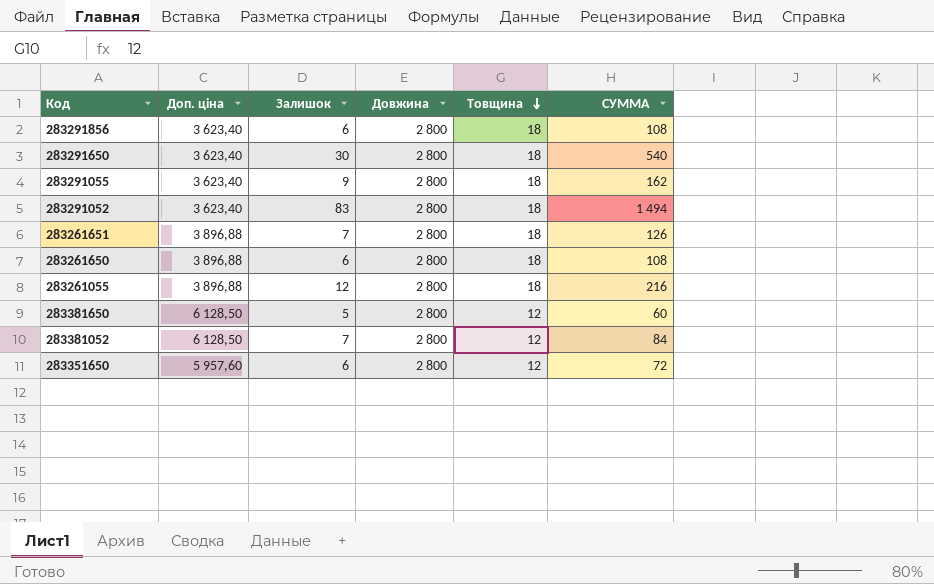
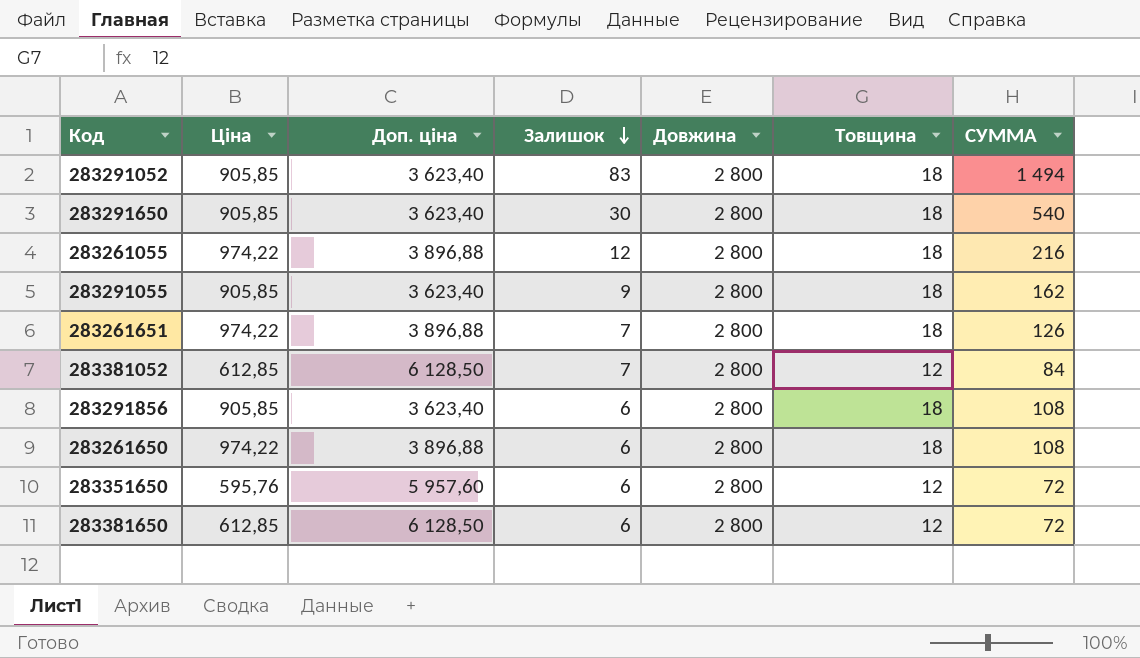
row order: Товщина descending -> Залишок descending
column Ціна | position: none -> 2
283381650 | Залишок: 5 -> 6
283381650 | СУММА: 60 -> 72

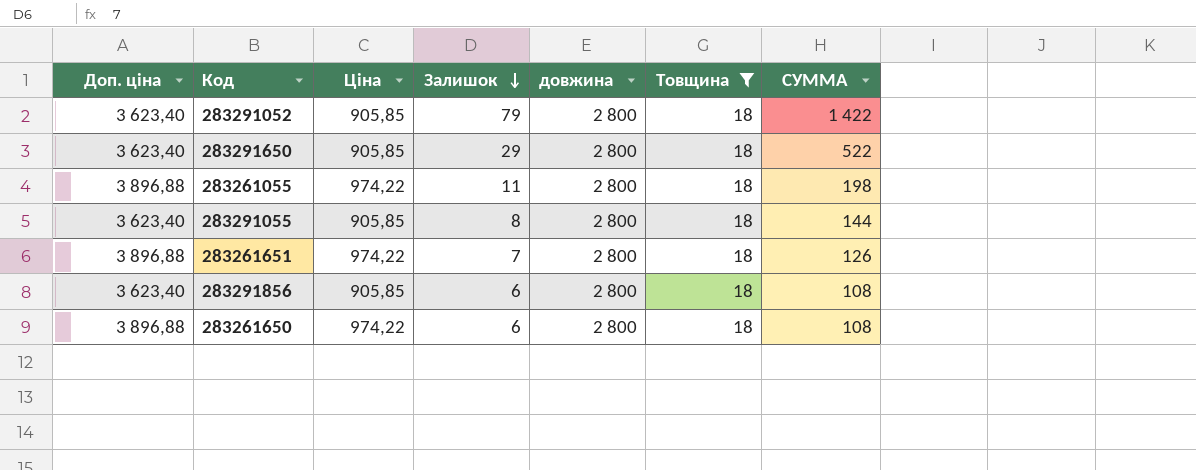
filter: none -> Товщина = 18
column Доп. ціна | position: 3 -> 1
column name: Довжина -> довжина
283291052 | Залишок: 83 -> 79
283291052 | СУММА: 1 494 -> 1 422
283291650 | Залишок: 30 -> 29
283291650 | СУММА: 540 -> 522
283261055 | Залишок: 12 -> 11
283261055 | СУММА: 216 -> 198
283291055 | Залишок: 9 -> 8
283291055 | СУММА: 162 -> 144

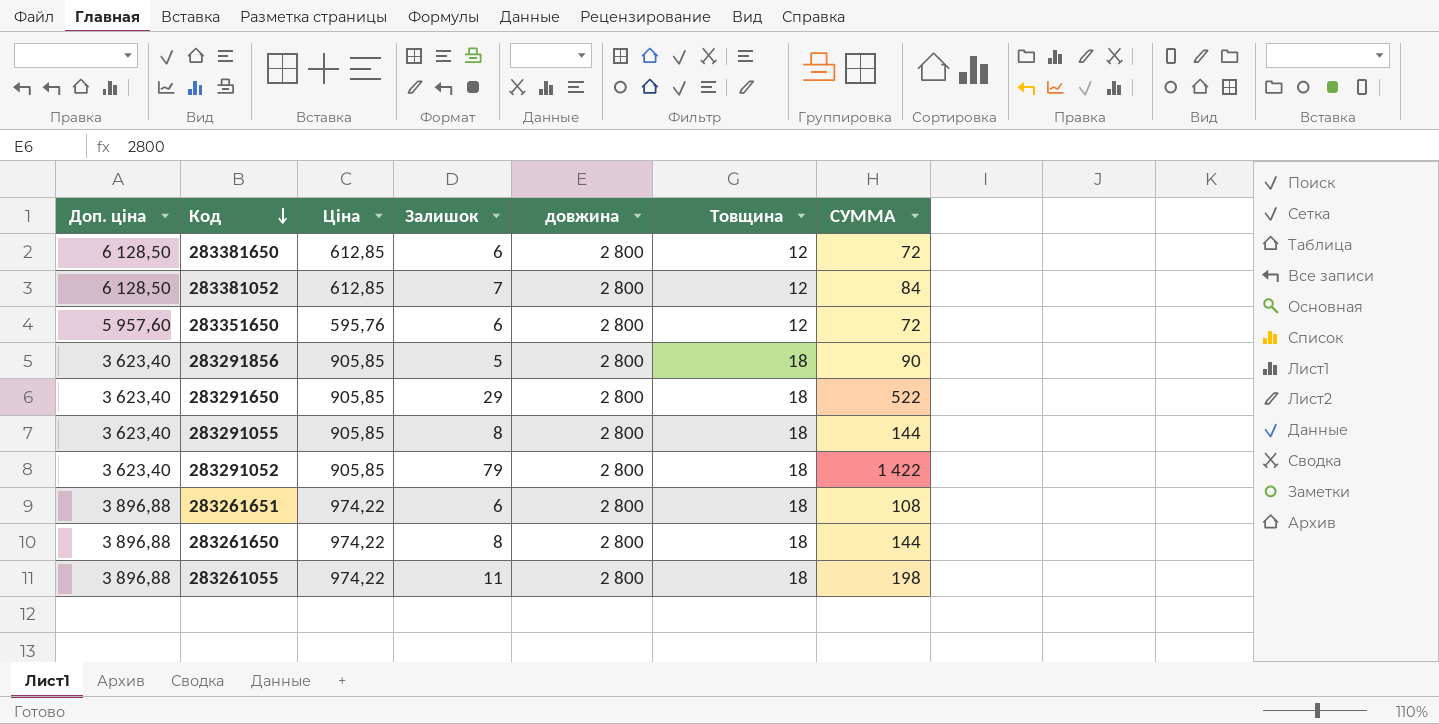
filter: Товщина = 18 -> none
row order: Залишок descending -> Код descending
283291856 | Залишок: 6 -> 5
283291856 | СУММА: 108 -> 90
283261651 | Залишок: 7 -> 6
283261651 | СУММА: 126 -> 108
283261650 | Залишок: 6 -> 8
283261650 | СУММА: 108 -> 144

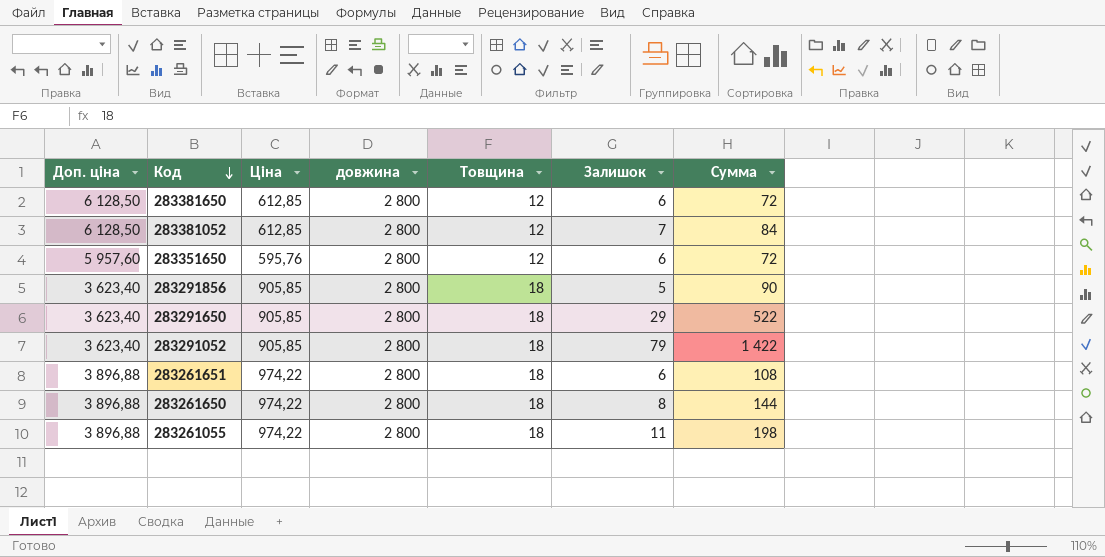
column Залишок | position: 4 -> 6
column name: СУММА -> Сумма
row 283291055: 3 623,40 | 905,85 | 8 | 2 800 | 18 | 144 -> none

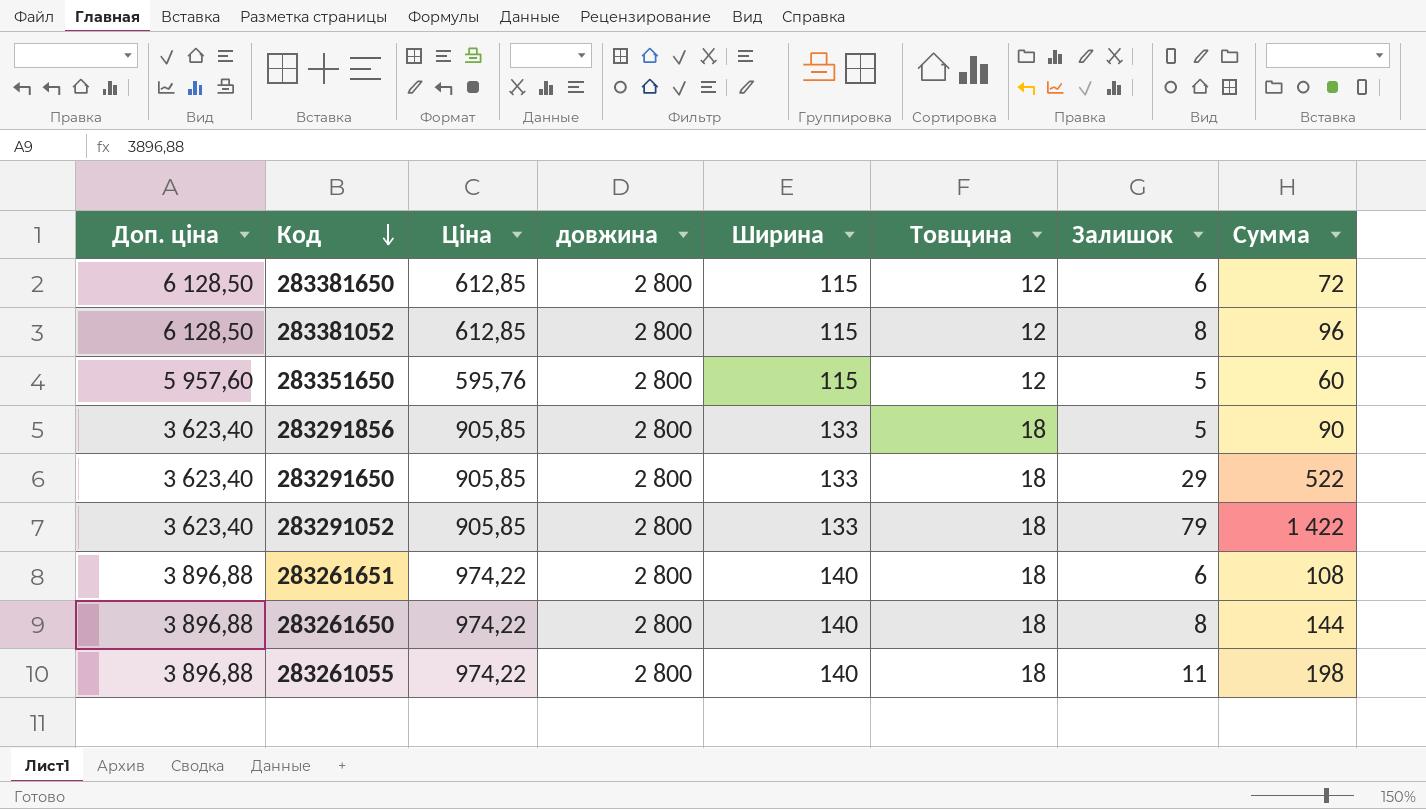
column Ширина | position: none -> 5
283381052 | Залишок: 7 -> 8
283381052 | Сумма: 84 -> 96
283351650 | Залишок: 6 -> 5
283351650 | Сумма: 72 -> 60

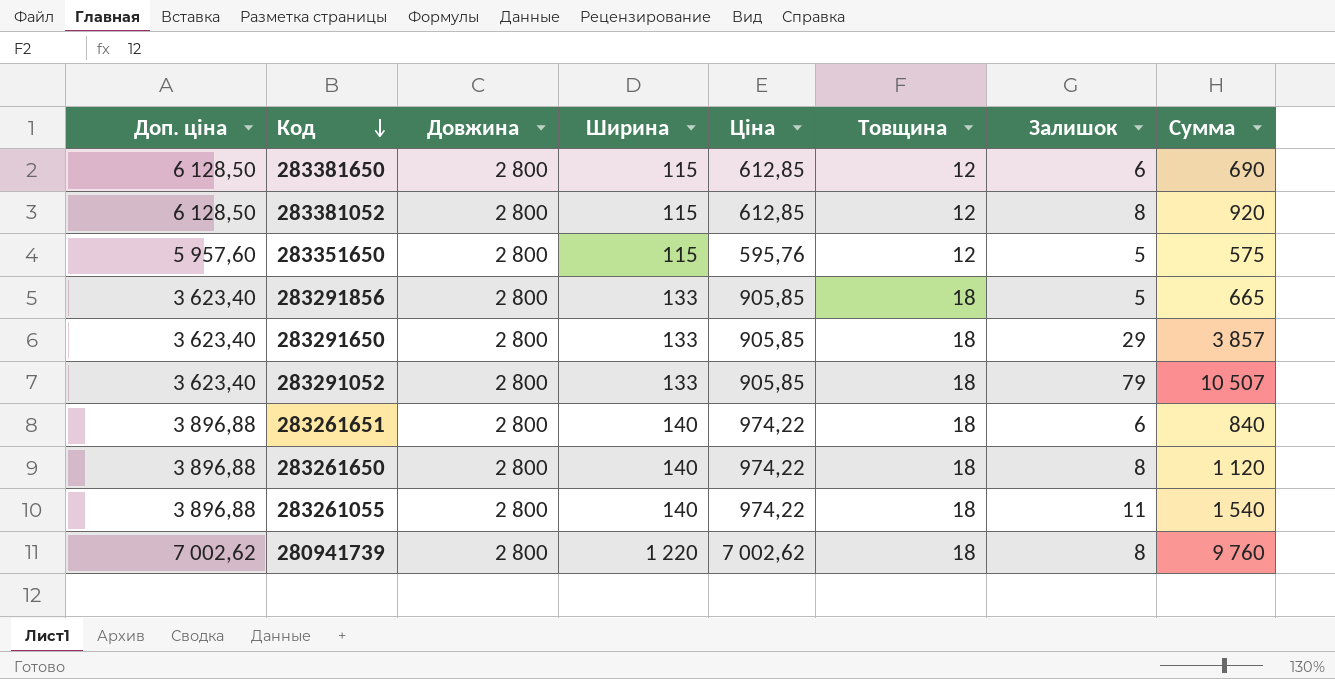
column name: довжина -> Довжина
column Ціна | position: 3 -> 5
column Сумма | formula: [Товщина] * [Залишок] -> [Ширина] * [Залишок]
row 280941739: none -> 7 002,62 | 2 800 | 1 220 | 7 002,62 | 18 | 8 | 9 760

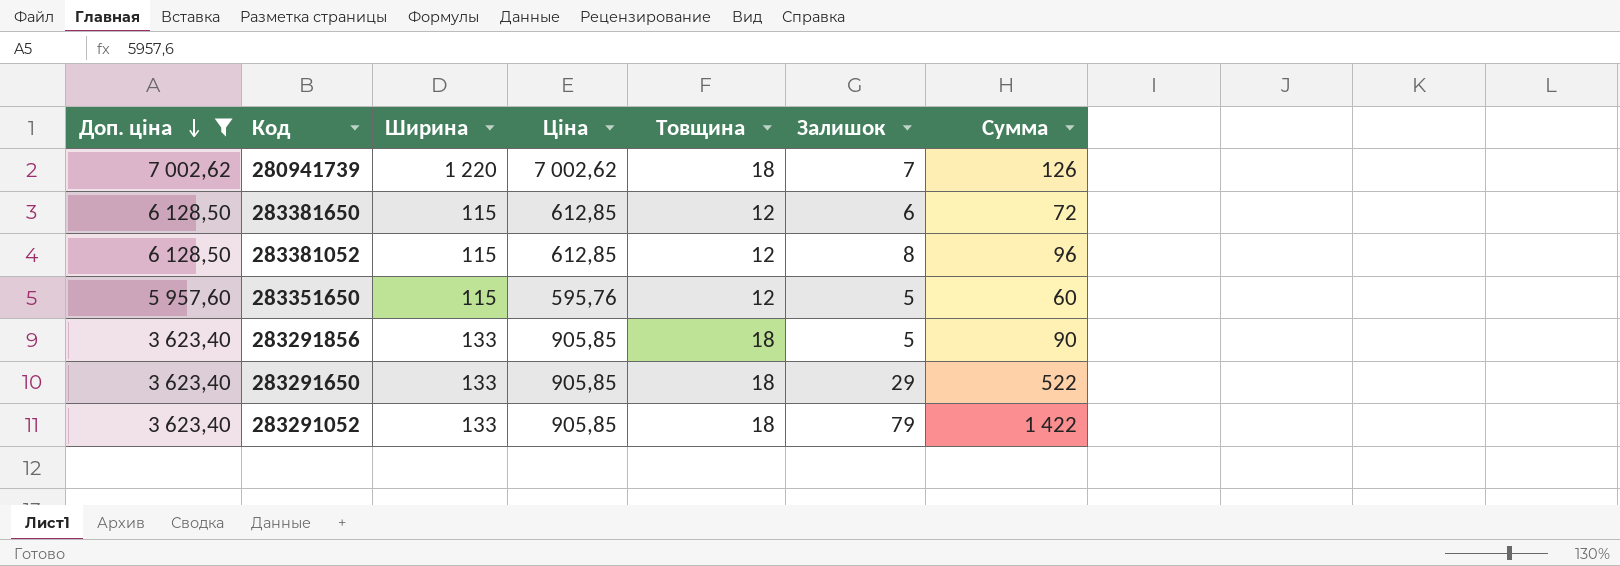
filter: none -> Доп. ціна != 3 896,88
row order: Код descending -> Доп. ціна descending
column Довжина | position: 3 -> none
column Сумма | formula: [Ширина] * [Залишок] -> [Товщина] * [Залишок]
280941739 | Залишок: 8 -> 7

